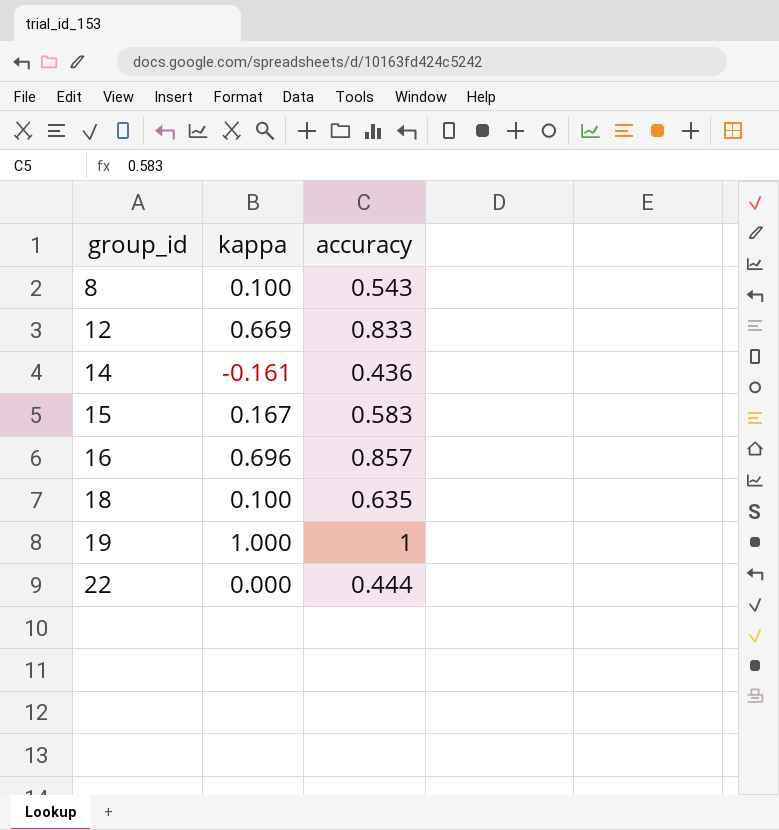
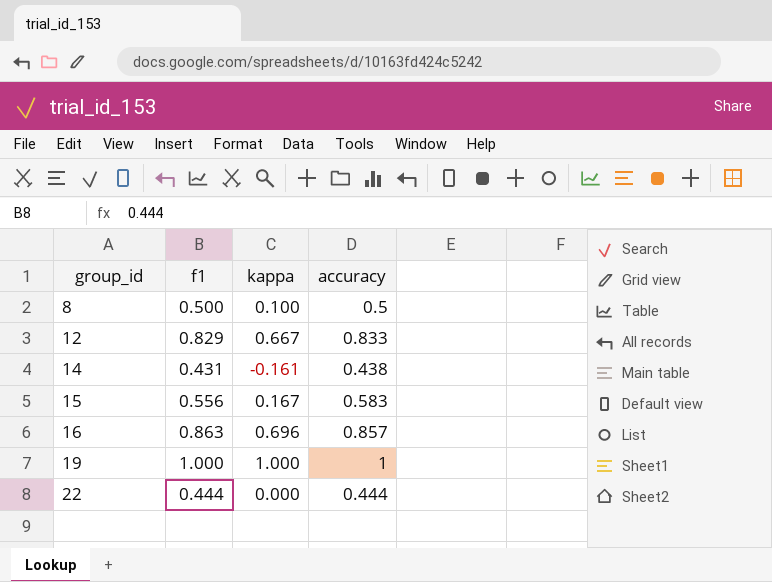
column f1 | position: none -> 2
row 18: 0.100 | 0.635 -> none
8 | accuracy: 0.543 -> 0.5
12 | kappa: 0.669 -> 0.667
14 | accuracy: 0.436 -> 0.438

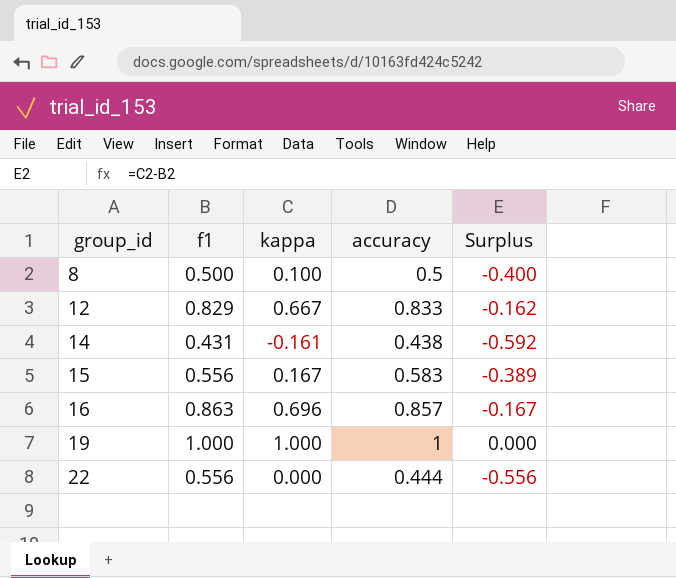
column Surplus | formula: none -> [kappa] - [f1]
22 | f1: 0.444 -> 0.556

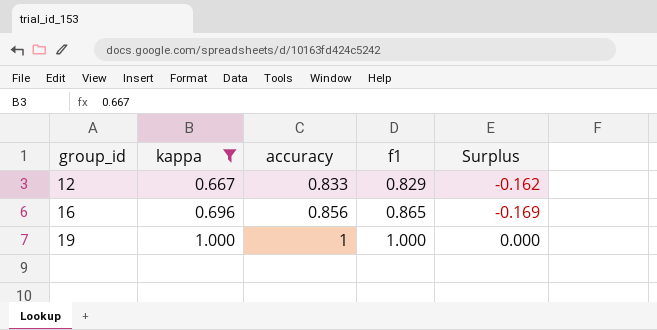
filter: none -> kappa >= 0.667
column f1 | position: 2 -> 4
16 | accuracy: 0.857 -> 0.856
16 | f1: 0.863 -> 0.865
16 | Surplus: -0.167 -> -0.169

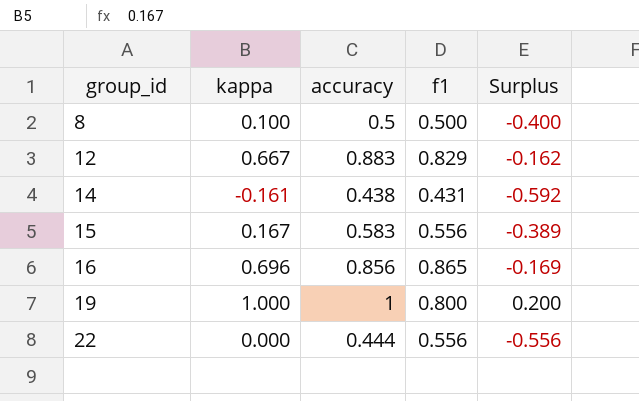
filter: kappa >= 0.667 -> none
12 | accuracy: 0.833 -> 0.883
19 | f1: 1.000 -> 0.800
19 | Surplus: 0.000 -> 0.200

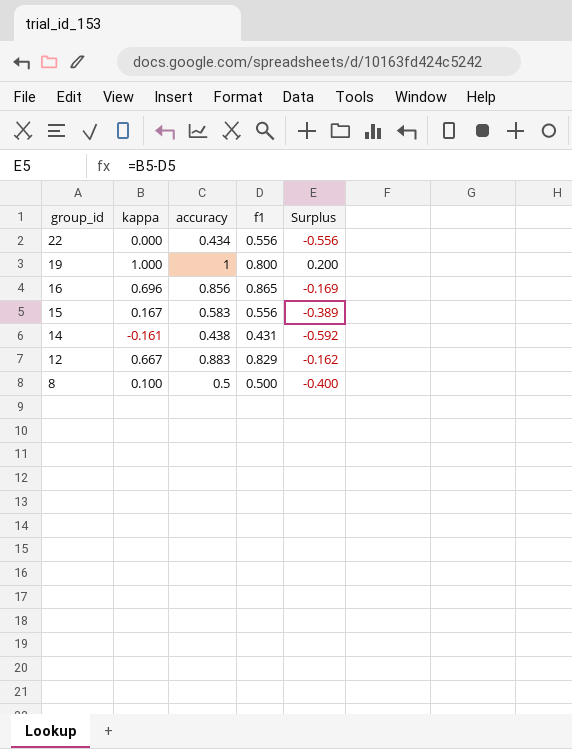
row order: group_id ascending -> group_id descending
22 | accuracy: 0.444 -> 0.434

